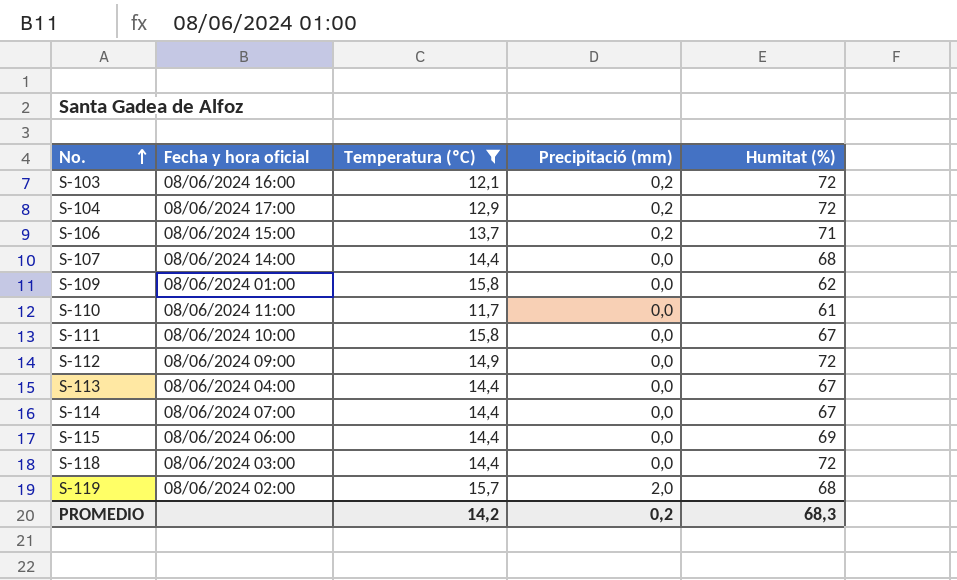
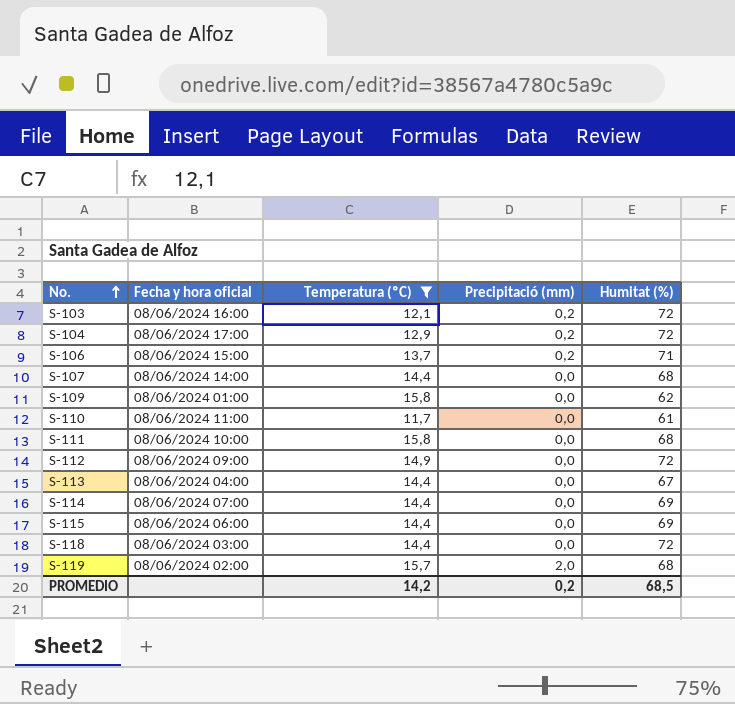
S-111 | Humitat (%): 67 -> 68
S-114 | Humitat (%): 67 -> 69
PROMEDIO | Humitat (%): 68,3 -> 68,5

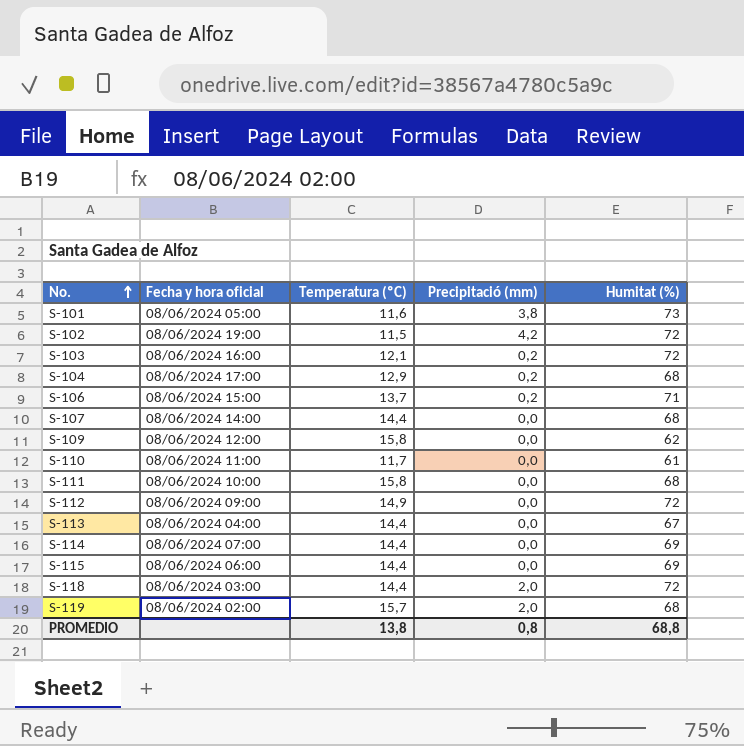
filter: Temperatura (ºC) >= 11,7 -> none
S-104 | Humitat (%): 72 -> 68
S-109 | Fecha y hora oficial: 08/06/2024 01:00 -> 08/06/2024 12:00
S-118 | Precipitació (mm): 0,0 -> 2,0
PROMEDIO | Temperatura (ºC): 14,2 -> 13,8
PROMEDIO | Precipitació (mm): 0,2 -> 0,8
PROMEDIO | Humitat (%): 68,5 -> 68,8

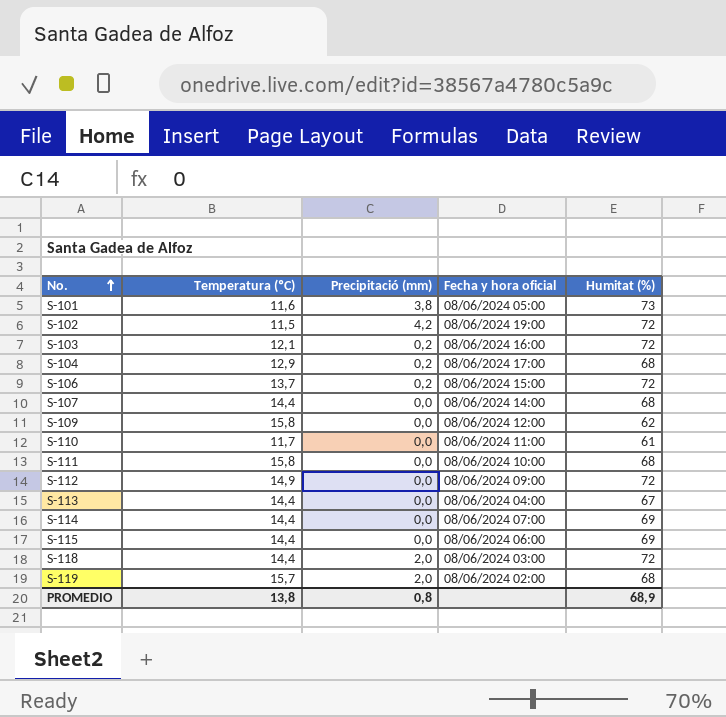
column Fecha y hora oficial | position: 2 -> 4
S-106 | Humitat (%): 71 -> 72
PROMEDIO | Humitat (%): 68,8 -> 68,9

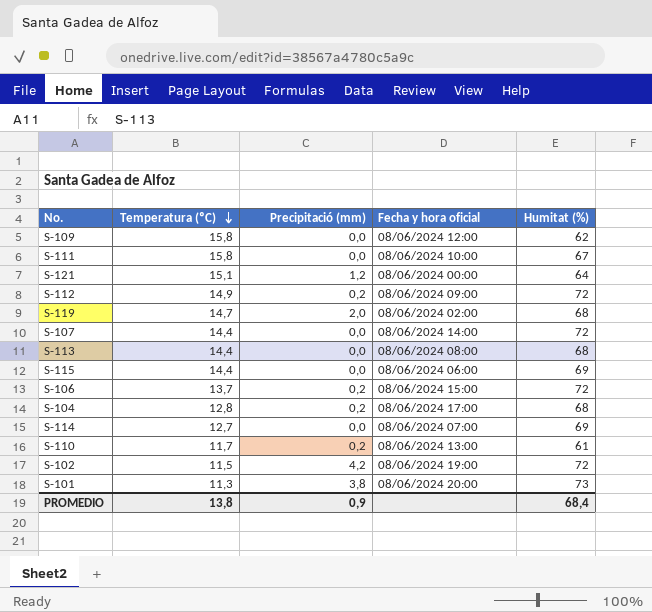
row order: No. ascending -> Temperatura (ºC) descending
row S-103: 12,1 | 0,2 | 08/06/2024 16:00 | 72 -> none
row S-118: 14,4 | 2,0 | 08/06/2024 03:00 | 72 -> none
S-111 | Humitat (%): 68 -> 67
row S-121: none -> 15,1 | 1,2 | 08/06/2024 00:00 | 64
S-112 | Precipitació (mm): 0,0 -> 0,2
S-119 | Temperatura (ºC): 15,7 -> 14,7
S-107 | Humitat (%): 68 -> 72
S-113 | Fecha y hora oficial: 08/06/2024 04:00 -> 08/06/2024 08:00
S-113 | Humitat (%): 67 -> 68
S-104 | Temperatura (ºC): 12,9 -> 12,8
S-114 | Temperatura (ºC): 14,4 -> 12,7
S-110 | Precipitació (mm): 0,0 -> 0,2
S-110 | Fecha y hora oficial: 08/06/2024 11:00 -> 08/06/2024 13:00
S-101 | Temperatura (ºC): 11,6 -> 11,3
S-101 | Fecha y hora oficial: 08/06/2024 05:00 -> 08/06/2024 20:00
PROMEDIO | Precipitació (mm): 0,8 -> 0,9
PROMEDIO | Humitat (%): 68,9 -> 68,4

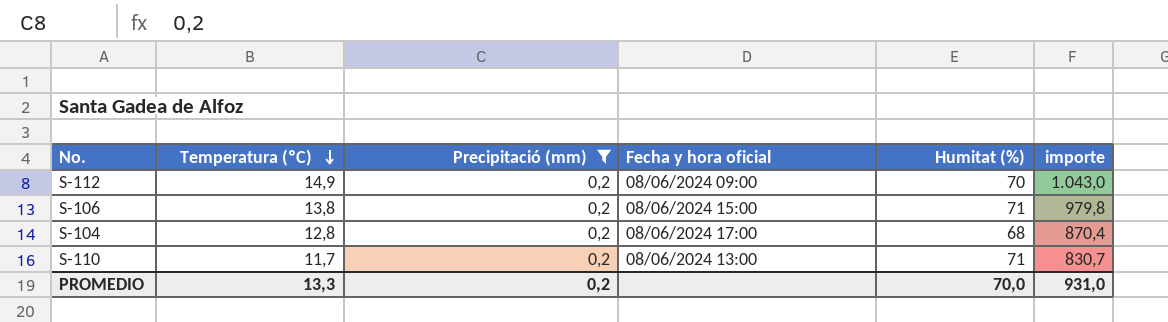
filter: none -> Precipitació (mm) = 0,2
column importe | formula: none -> [Temperatura (ºC)] * [Humitat (%)]
S-112 | Humitat (%): 72 -> 70
S-106 | Temperatura (ºC): 13,7 -> 13,8
S-106 | Humitat (%): 72 -> 71
S-110 | Humitat (%): 61 -> 71
PROMEDIO | Temperatura (ºC): 13,8 -> 13,3
PROMEDIO | Precipitació (mm): 0,9 -> 0,2
PROMEDIO | Humitat (%): 68,4 -> 70,0

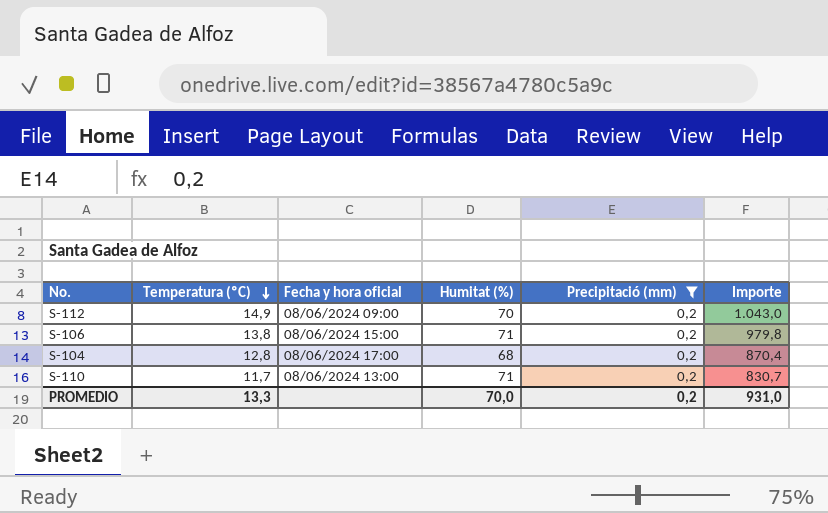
column Precipitació (mm) | position: 3 -> 5
column name: importe -> Importe

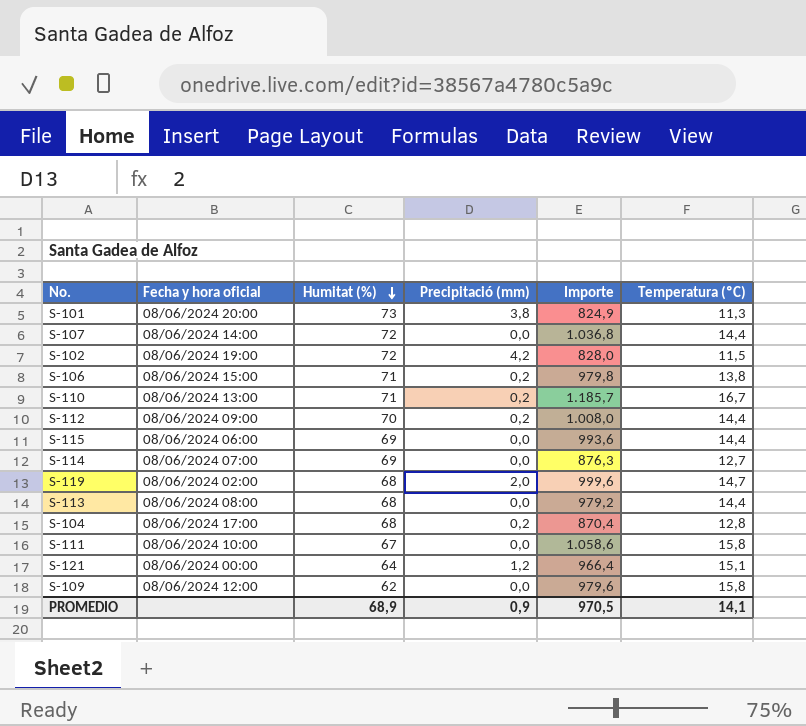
filter: Precipitació (mm) = 0,2 -> none
row order: Temperatura (ºC) descending -> Humitat (%) descending
column Temperatura (ºC) | position: 2 -> 6
S-110 | Importe: 830,7 -> 1.185,7
S-110 | Temperatura (ºC): 11,7 -> 16,7
S-112 | Importe: 1.043,0 -> 1.008,0
S-112 | Temperatura (ºC): 14,9 -> 14,4
PROMEDIO | Humitat (%): 70,0 -> 68,9
PROMEDIO | Precipitació (mm): 0,2 -> 0,9
PROMEDIO | Importe: 931,0 -> 970,5
PROMEDIO | Temperatura (ºC): 13,3 -> 14,1

